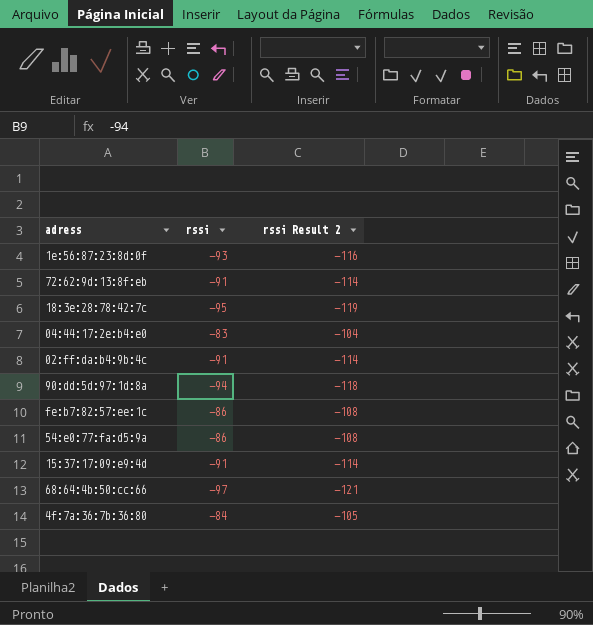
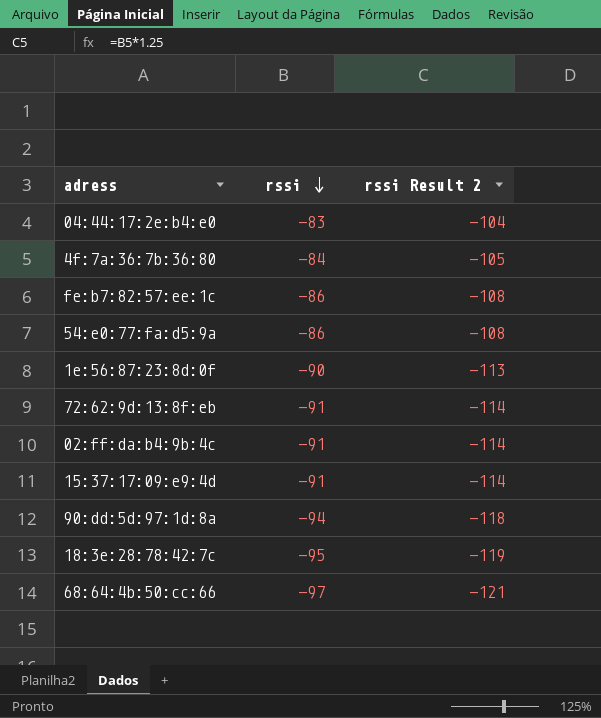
row order: none -> rssi descending
1e:56:87:23:8d:0f | rssi: -93 -> -90
1e:56:87:23:8d:0f | rssi Result 2: -116 -> -113

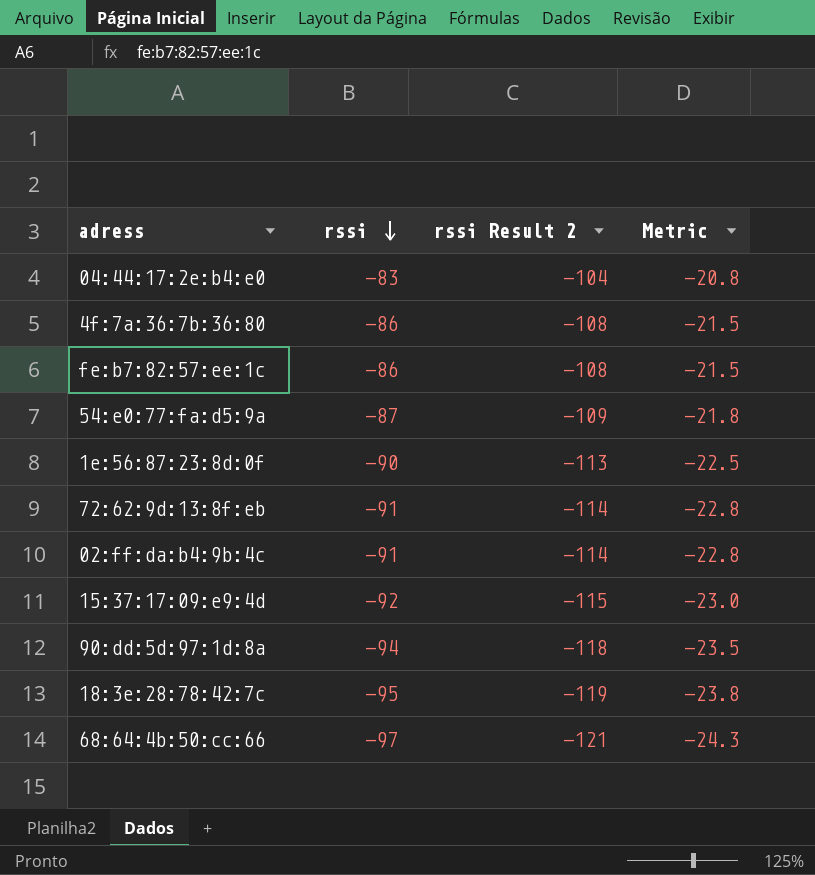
column Metric | formula: none -> [rssi] * 0.25
4f:7a:36:7b:36:80 | rssi: -84 -> -86
4f:7a:36:7b:36:80 | rssi Result 2: -105 -> -108
54:e0:77:fa:d5:9a | rssi: -86 -> -87
54:e0:77:fa:d5:9a | rssi Result 2: -108 -> -109
15:37:17:09:e9:4d | rssi: -91 -> -92
15:37:17:09:e9:4d | rssi Result 2: -114 -> -115

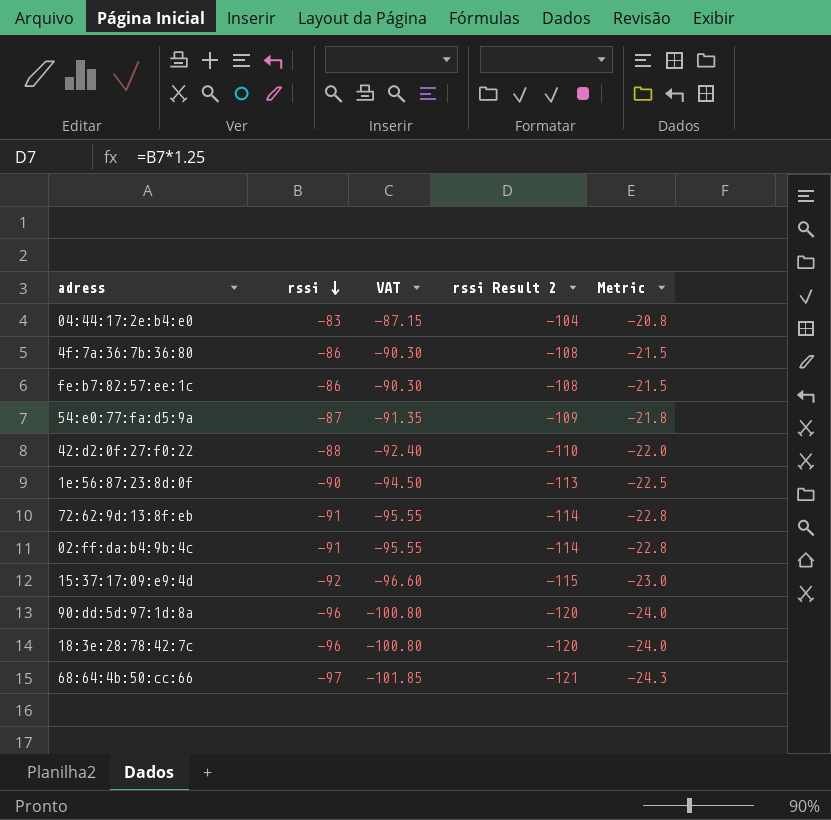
column VAT | formula: none -> [rssi] * 1.05
row 42:d2:0f:27:f0:22: none -> -88 | -92.40 | -110 | -22.0
90:dd:5d:97:1d:8a | rssi: -94 -> -96
90:dd:5d:97:1d:8a | rssi Result 2: -118 -> -120
90:dd:5d:97:1d:8a | Metric: -23.5 -> -24.0
18:3e:28:78:42:7c | rssi: -95 -> -96
18:3e:28:78:42:7c | rssi Result 2: -119 -> -120
18:3e:28:78:42:7c | Metric: -23.8 -> -24.0

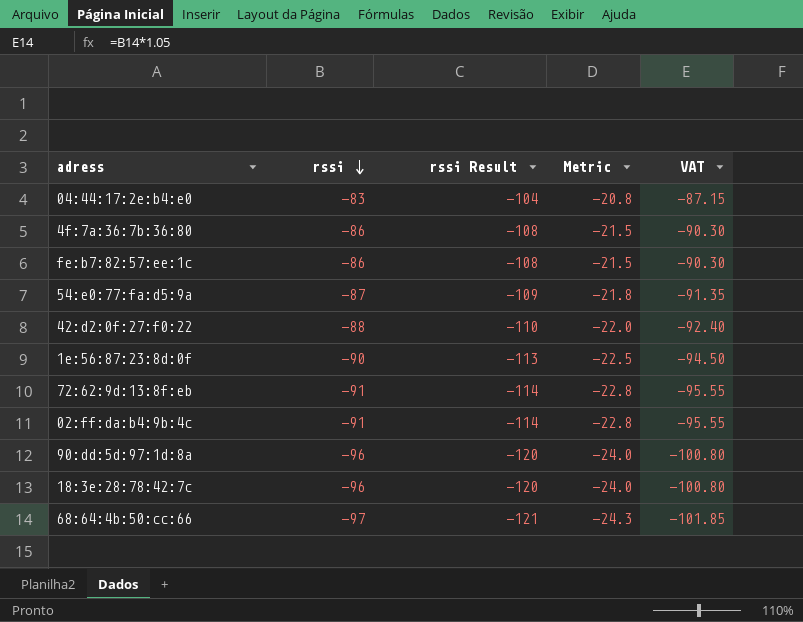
column name: rssi Result 2 -> rssi Result
column VAT | position: 3 -> 5
row 15:37:17:09:e9:4d: -92 | -96.60 | -115 | -23.0 -> none

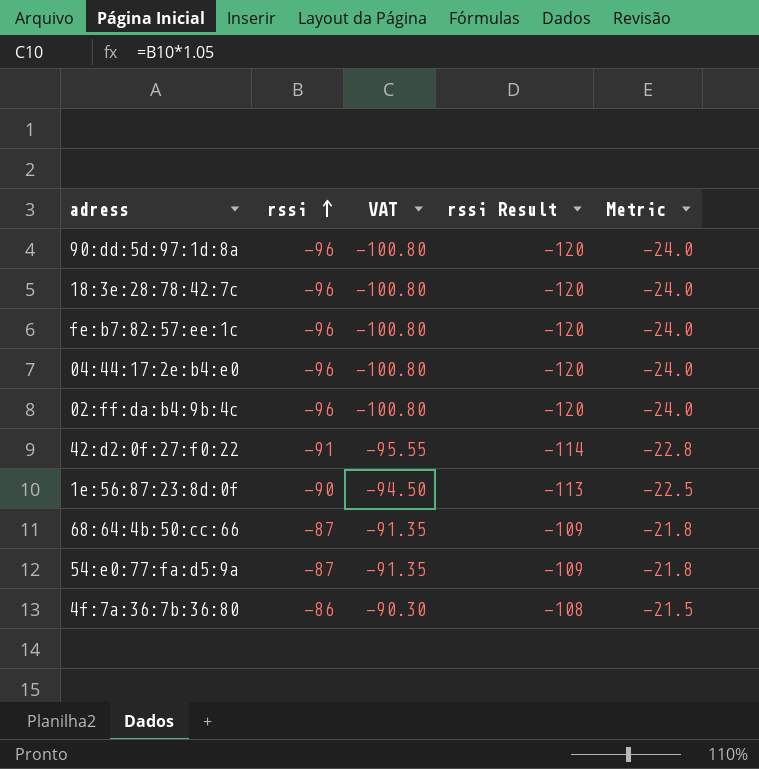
row order: rssi descending -> rssi ascending
column VAT | position: 5 -> 3
row 72:62:9d:13:8f:eb: -91 | -114 | -22.8 | -95.55 -> none
fe:b7:82:57:ee:1c | rssi: -86 -> -96
fe:b7:82:57:ee:1c | VAT: -90.30 -> -100.80
fe:b7:82:57:ee:1c | rssi Result: -108 -> -120
fe:b7:82:57:ee:1c | Metric: -21.5 -> -24.0
04:44:17:2e:b4:e0 | rssi: -83 -> -96
04:44:17:2e:b4:e0 | VAT: -87.15 -> -100.80
04:44:17:2e:b4:e0 | rssi Result: -104 -> -120
04:44:17:2e:b4:e0 | Metric: -20.8 -> -24.0
02:ff:da:b4:9b:4c | rssi: -91 -> -96
02:ff:da:b4:9b:4c | VAT: -95.55 -> -100.80
02:ff:da:b4:9b:4c | rssi Result: -114 -> -120
02:ff:da:b4:9b:4c | Metric: -22.8 -> -24.0
42:d2:0f:27:f0:22 | rssi: -88 -> -91
42:d2:0f:27:f0:22 | VAT: -92.40 -> -95.55
42:d2:0f:27:f0:22 | rssi Result: -110 -> -114
42:d2:0f:27:f0:22 | Metric: -22.0 -> -22.8
68:64:4b:50:cc:66 | rssi: -97 -> -87
68:64:4b:50:cc:66 | VAT: -101.85 -> -91.35
68:64:4b:50:cc:66 | rssi Result: -121 -> -109
68:64:4b:50:cc:66 | Metric: -24.3 -> -21.8

